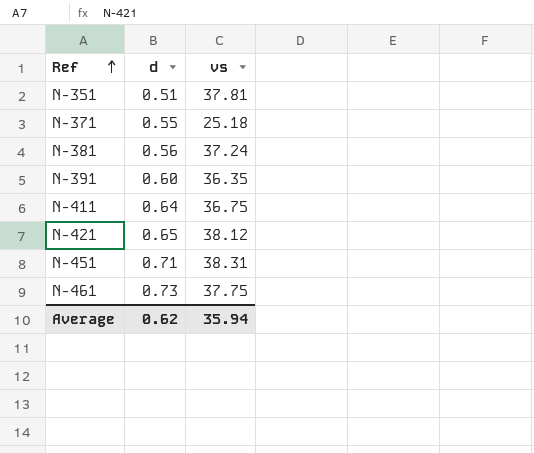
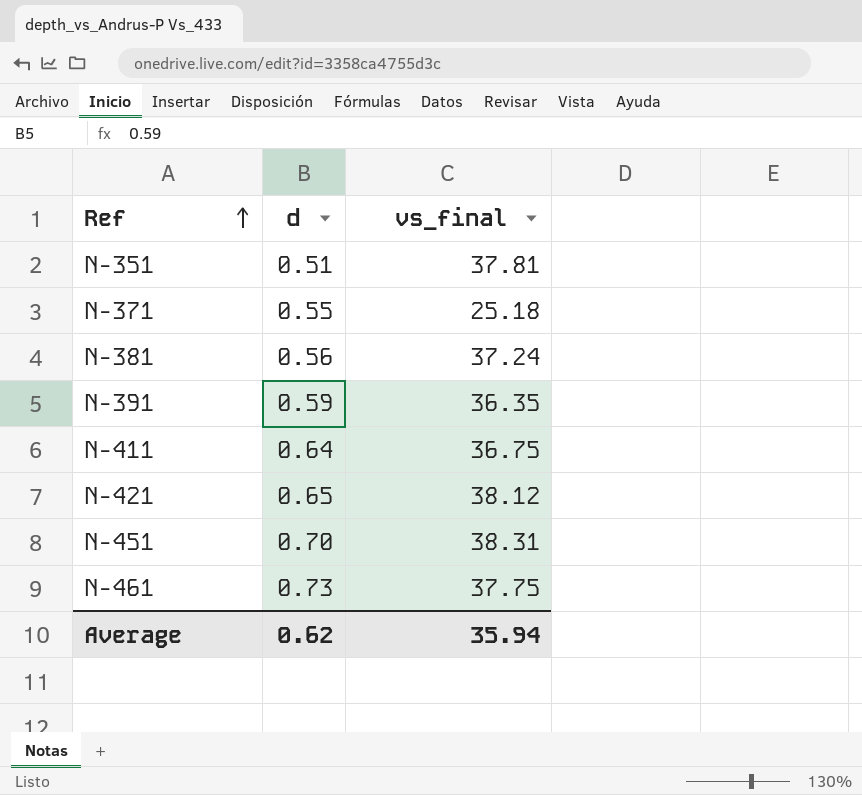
column name: vs -> vs_final
N-391 | d: 0.60 -> 0.59
N-451 | d: 0.71 -> 0.70

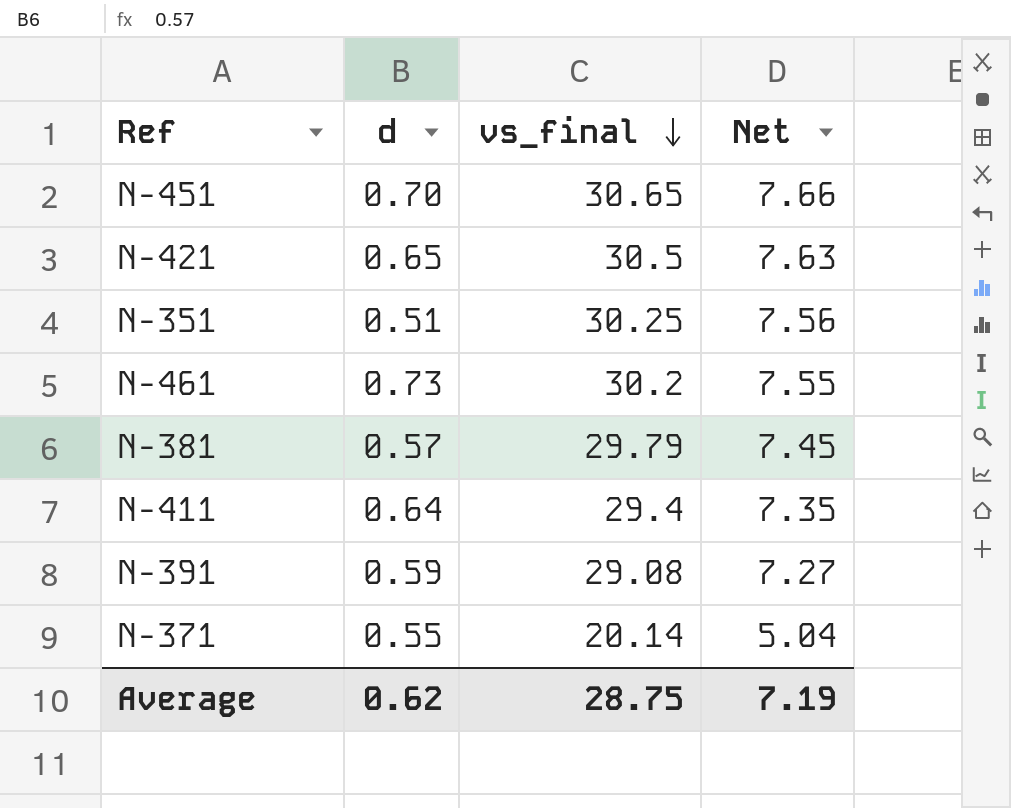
row order: Ref ascending -> vs_final descending
column Net | formula: none -> [vs_final] * 0.25
N-451 | vs_final: 38.31 -> 30.65
N-421 | vs_final: 38.12 -> 30.5
N-351 | vs_final: 37.81 -> 30.25
N-461 | vs_final: 37.75 -> 30.2
N-381 | d: 0.56 -> 0.57
N-381 | vs_final: 37.24 -> 29.79
N-411 | vs_final: 36.75 -> 29.4
N-391 | vs_final: 36.35 -> 29.08
N-371 | vs_final: 25.18 -> 20.14
Average | vs_final: 35.94 -> 28.75

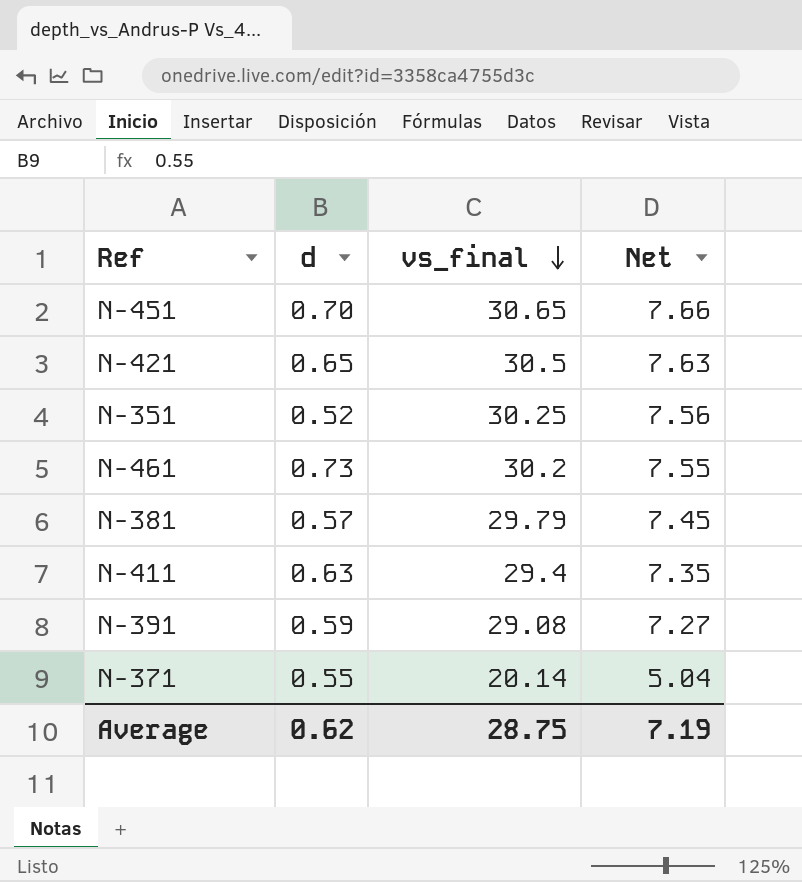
N-351 | d: 0.51 -> 0.52
N-411 | d: 0.64 -> 0.63

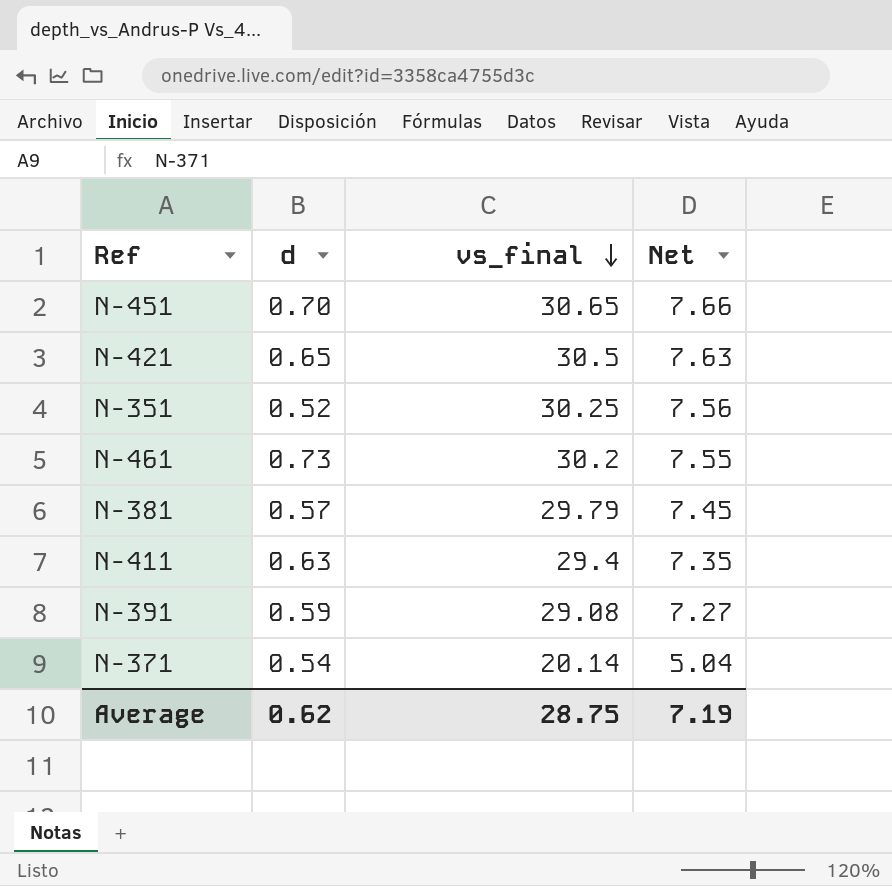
N-371 | d: 0.55 -> 0.54

